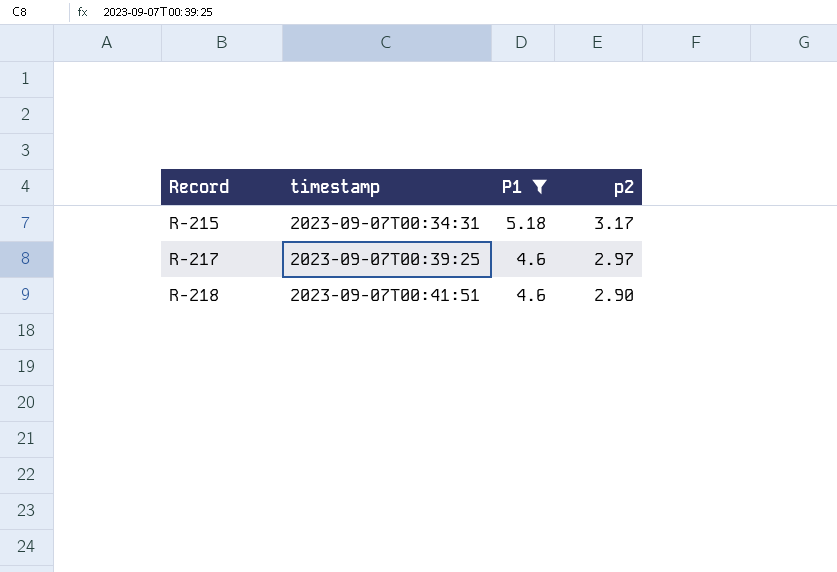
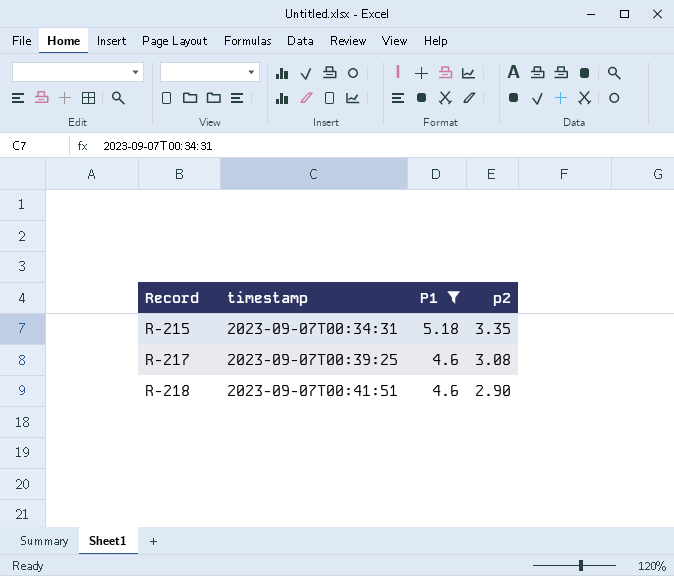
R-215 | p2: 3.17 -> 3.35
R-217 | p2: 2.97 -> 3.08

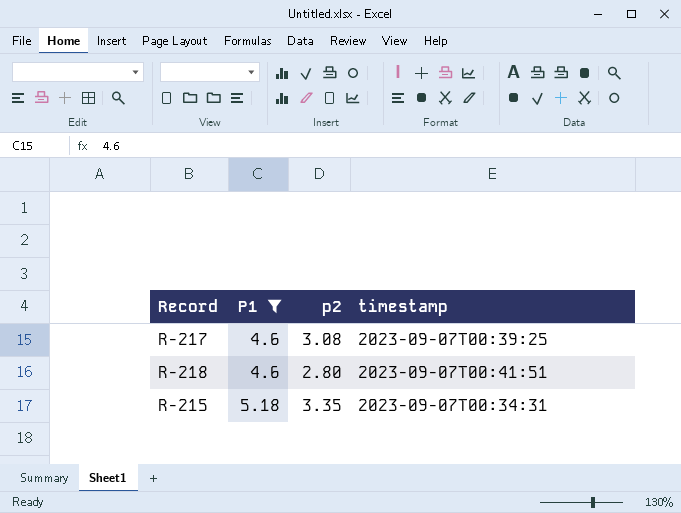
row order: Record ascending -> P1 ascending
column timestamp | position: 2 -> 4
R-218 | p2: 2.90 -> 2.80

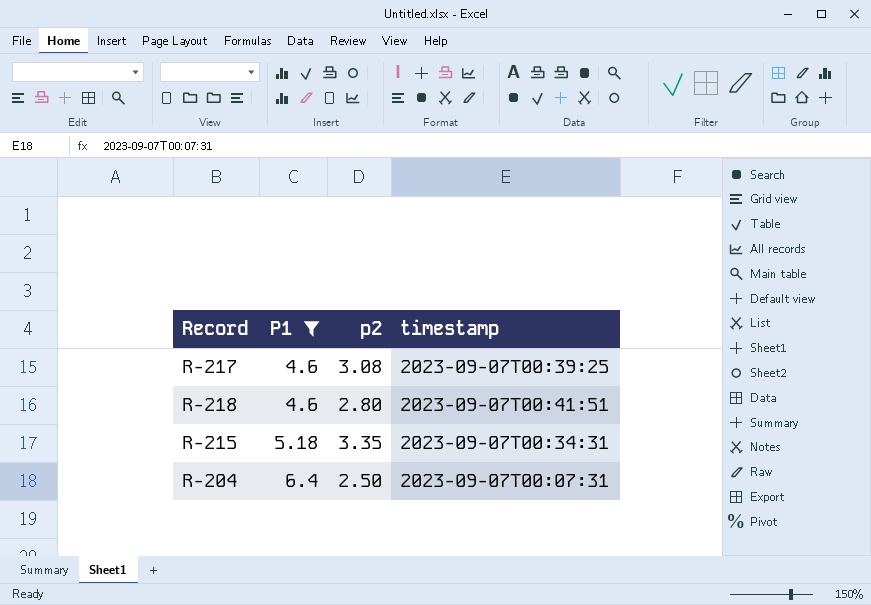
row R-204: none -> 6.4 | 2.50 | 2023-09-07T00:07:31

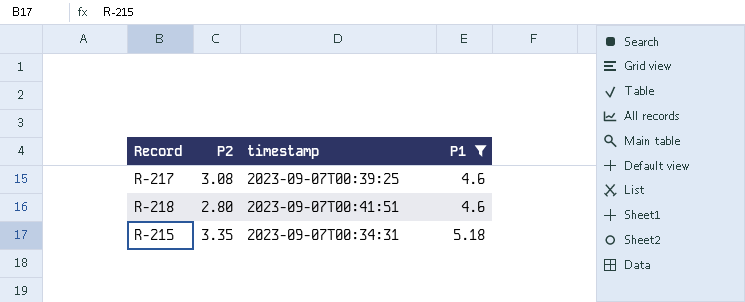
column name: p2 -> P2
column P1 | position: 2 -> 4
row R-204: 6.4 | 2.50 | 2023-09-07T00:07:31 -> none

